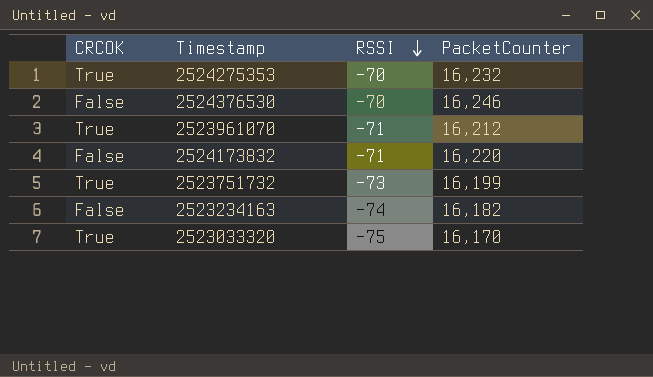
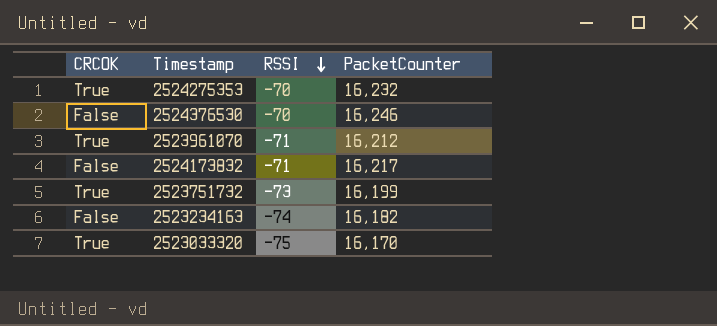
2524173832 | PacketCounter: 16,220 -> 16,217

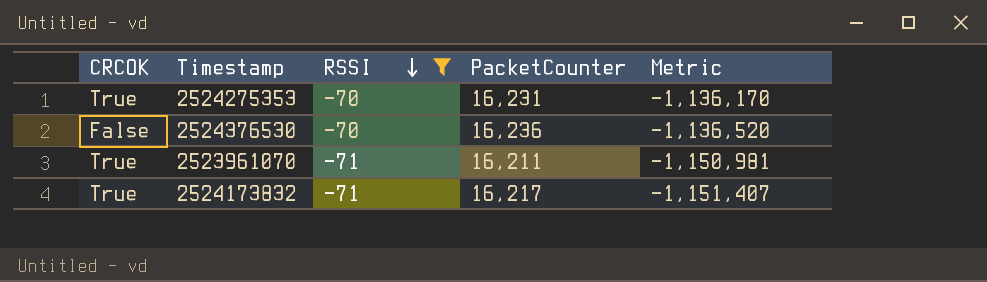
filter: none -> RSSI >= -71
column Metric | formula: none -> [RSSI] * [PacketCounter]
2524275353 | PacketCounter: 16,232 -> 16,231
2524376530 | PacketCounter: 16,246 -> 16,236
2523961070 | PacketCounter: 16,212 -> 16,211
2524173832 | CRCOK: False -> True

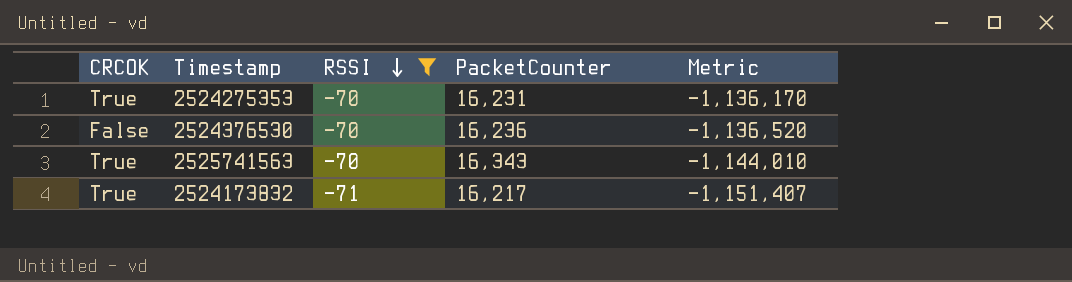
row 2523961070: True | -71 | 16,211 | -1,150,981 -> none
row 2525741563: none -> True | -70 | 16,343 | -1,144,010

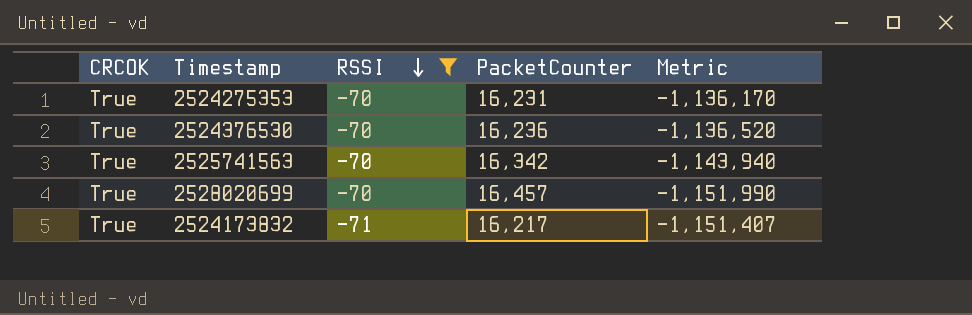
2524376530 | CRCOK: False -> True
2525741563 | PacketCounter: 16,343 -> 16,342
2525741563 | Metric: -1,144,010 -> -1,143,940
row 2528020699: none -> True | -70 | 16,457 | -1,151,990

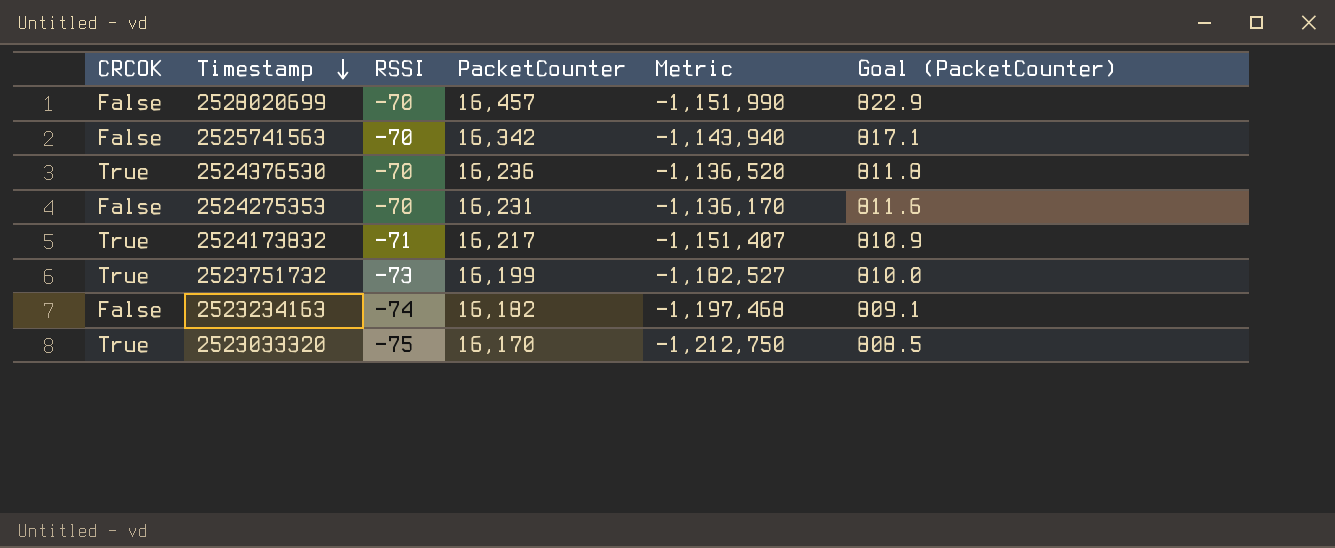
filter: RSSI >= -71 -> none
row order: RSSI descending -> Timestamp descending
column Goal (PacketCounter) | formula: none -> [PacketCounter] * 0.05
2528020699 | CRCOK: True -> False
2525741563 | CRCOK: True -> False
2524275353 | CRCOK: True -> False

